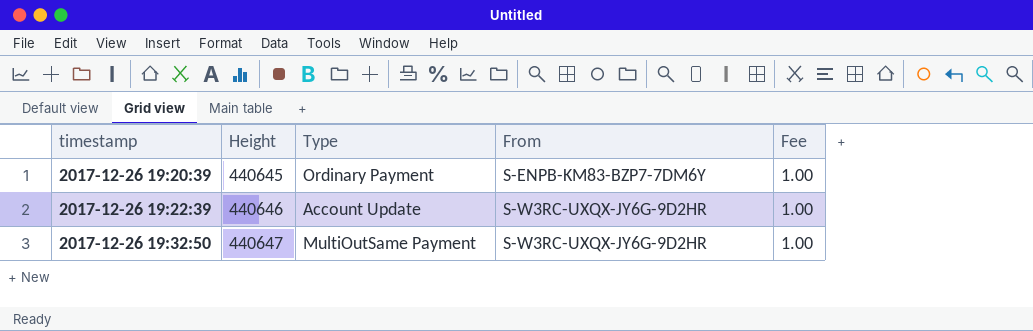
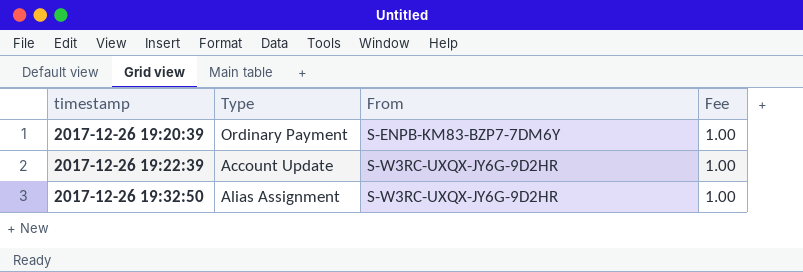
column Height | position: 2 -> none
2017-12-26 19:32:50 | Type: MultiOutSame Payment -> Alias Assignment

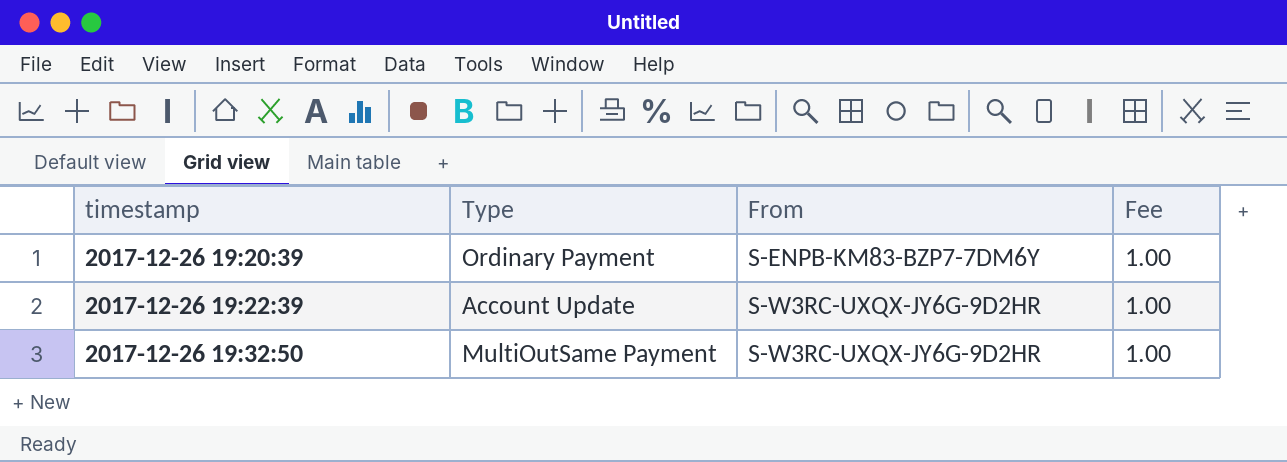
2017-12-26 19:32:50 | Type: Alias Assignment -> MultiOutSame Payment

